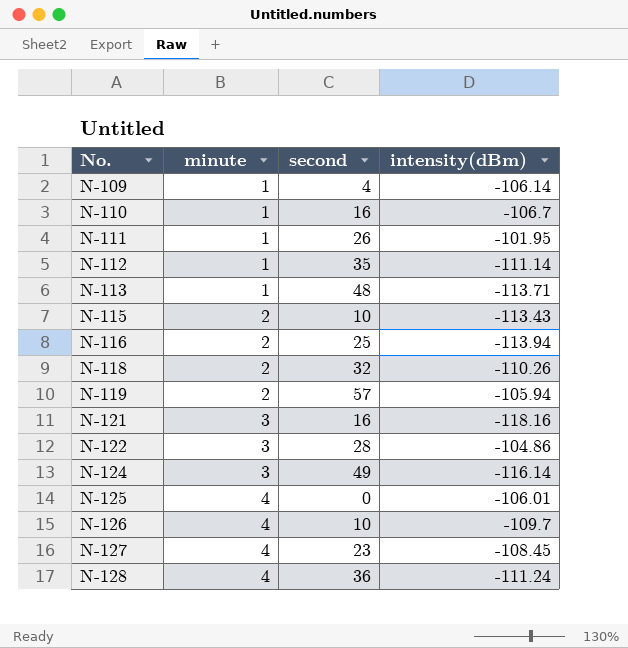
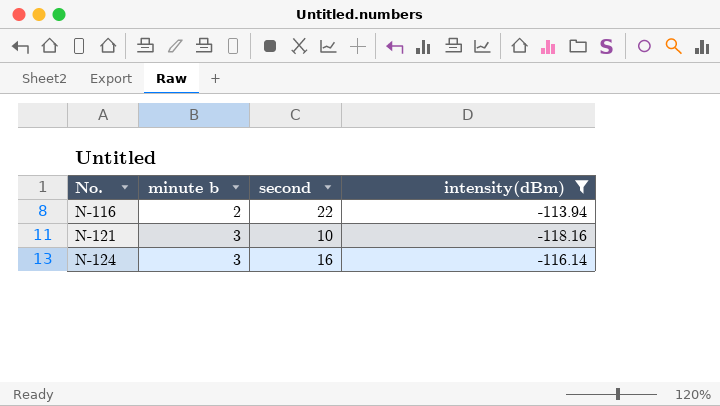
filter: none -> intensity(dBm) <= -113.94
column name: minute -> minute b
N-116 | second: 25 -> 22
N-121 | second: 16 -> 10
N-124 | second: 49 -> 16

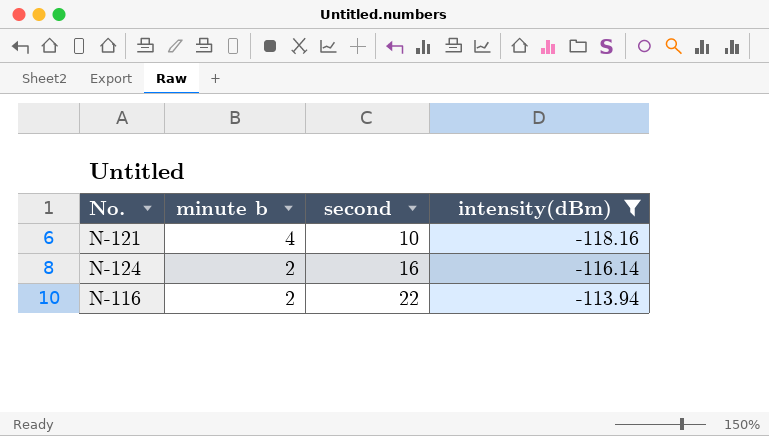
row order: No. ascending -> minute b descending
N-121 | minute b: 3 -> 4
N-124 | minute b: 3 -> 2

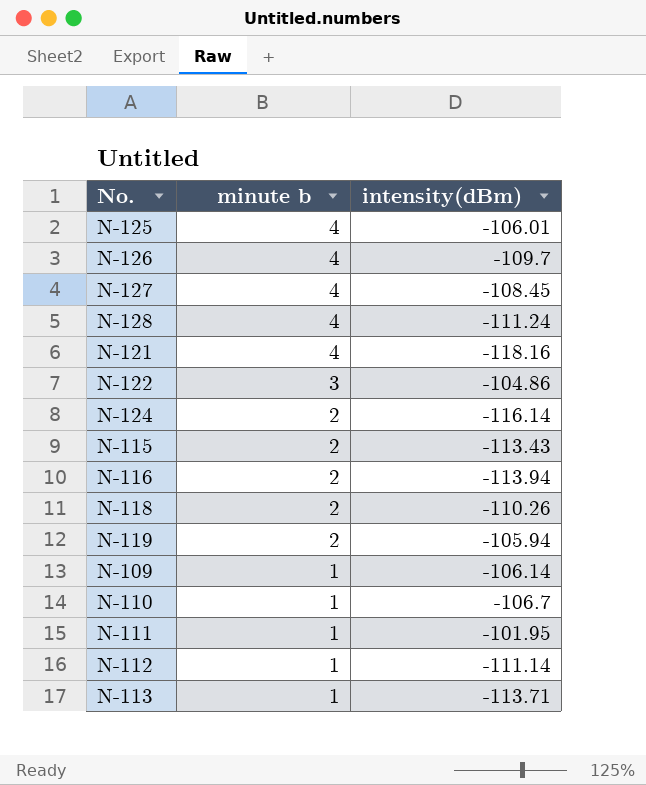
filter: intensity(dBm) <= -113.94 -> none
column second | position: 3 -> none

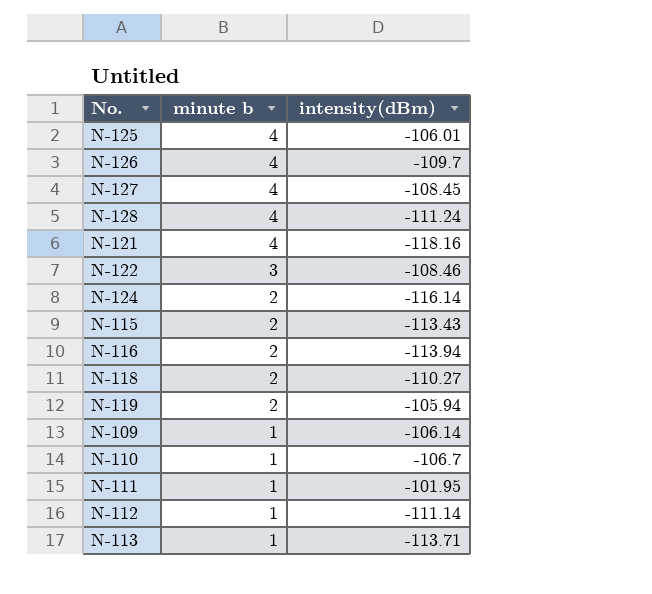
N-122 | intensity(dBm): -104.86 -> -108.46
N-118 | intensity(dBm): -110.26 -> -110.27

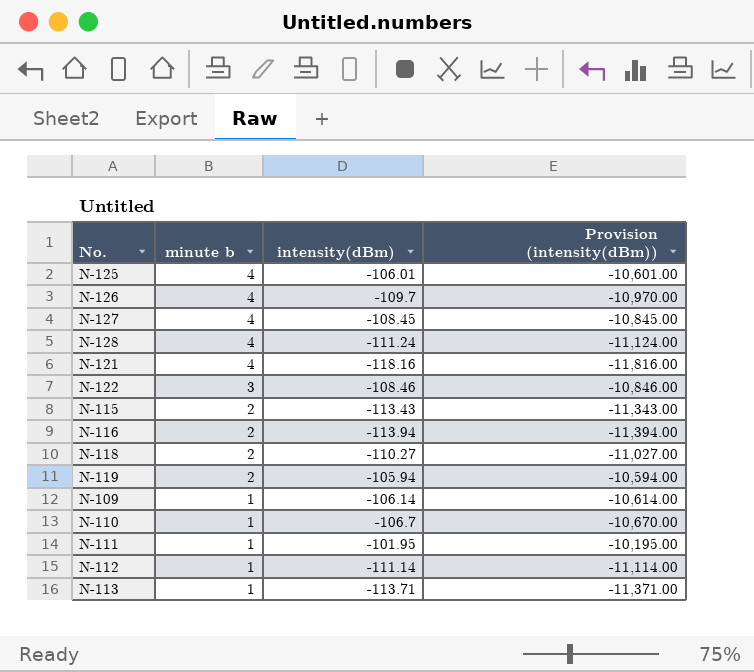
column Provision (intensity(dBm)) | formula: none -> [intensity(dBm)] * 100
row N-124: 2 | -116.14 -> none

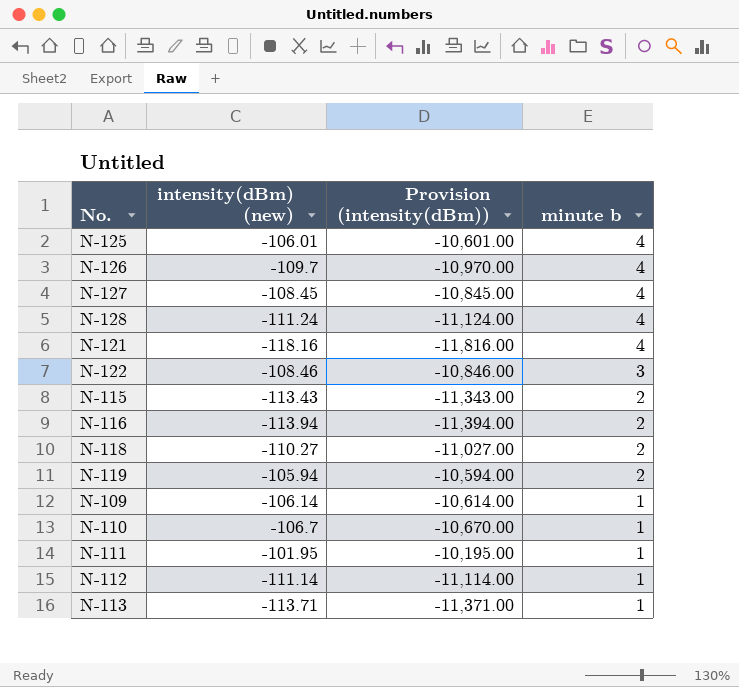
column name: intensity(dBm) -> intensity(dBm) (new)
column minute b | position: 2 -> 4

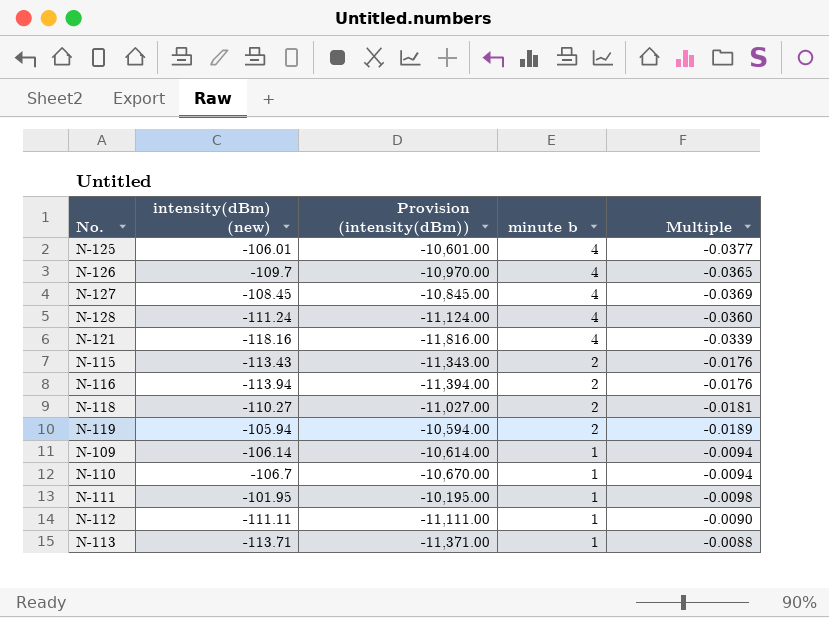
column Multiple | formula: none -> [minute b] / [intensity(dBm) (new)]
row N-122: -108.46 | -10,846.00 | 3 -> none
N-112 | intensity(dBm) (new): -111.14 -> -111.11
N-112 | Provision (intensity(dBm)): -11,114.00 -> -11,111.00

